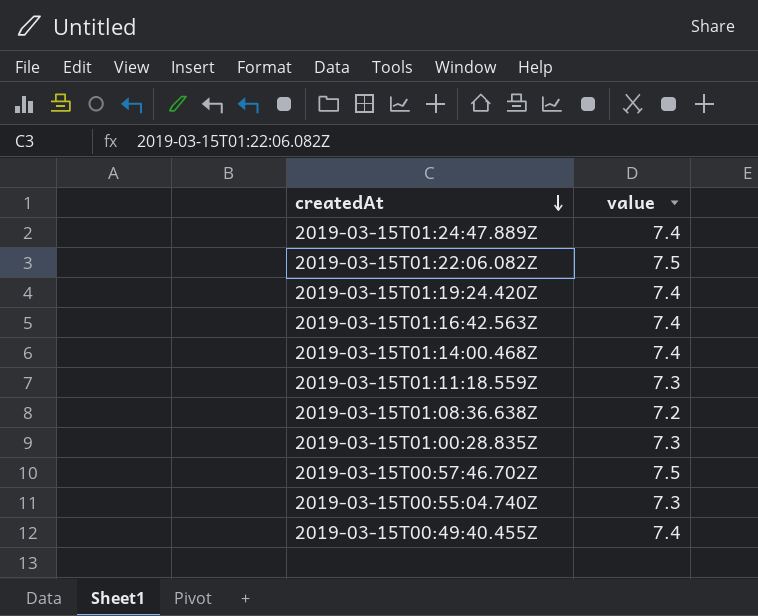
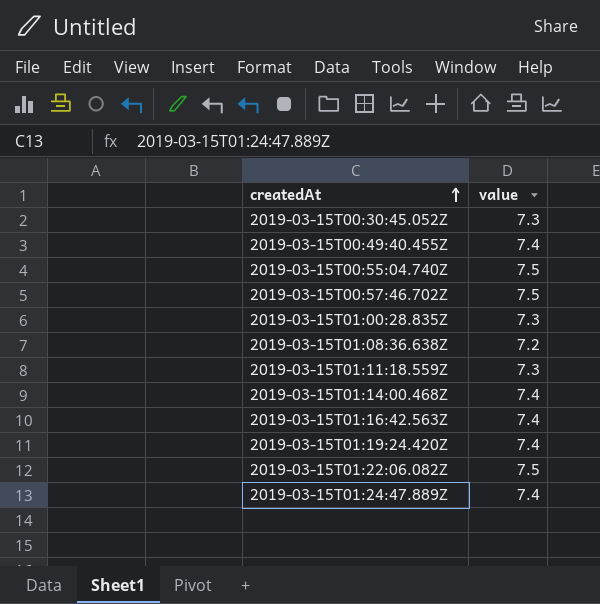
row order: createdAt descending -> createdAt ascending
row 2019-03-15T00:30:45.052Z: none -> 7.3
2019-03-15T00:55:04.740Z | value: 7.3 -> 7.5

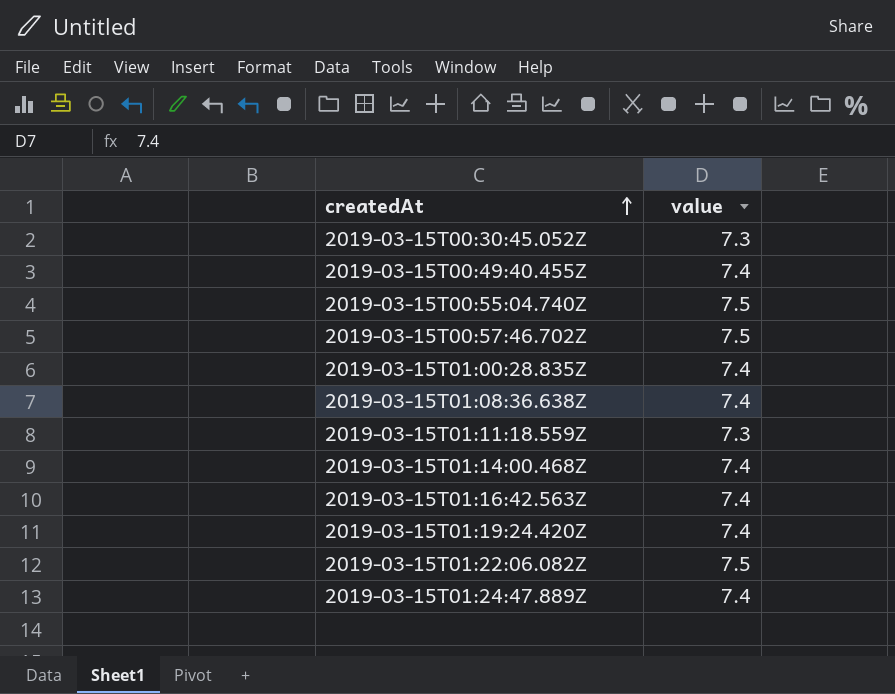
2019-03-15T01:00:28.835Z | value: 7.3 -> 7.4
2019-03-15T01:08:36.638Z | value: 7.2 -> 7.4

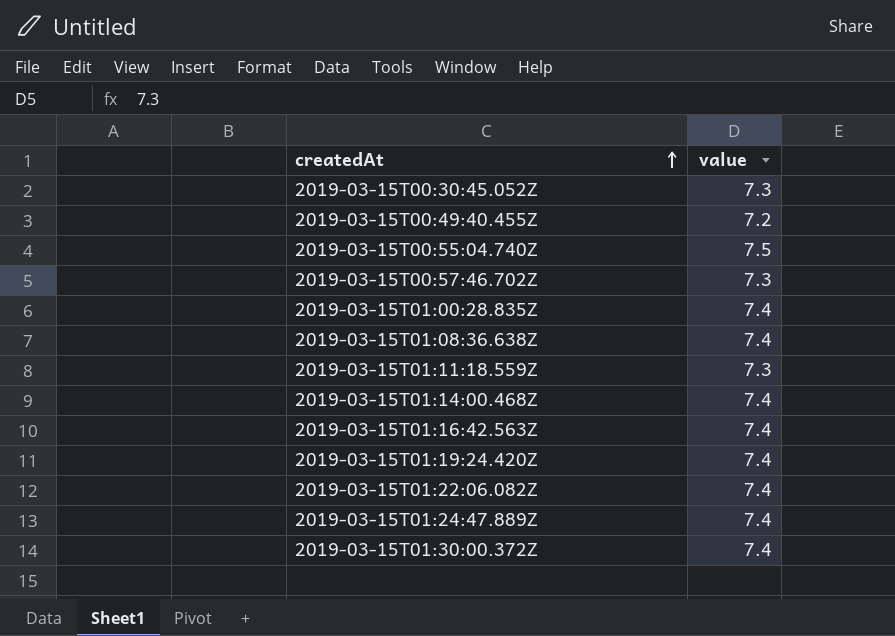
2019-03-15T00:49:40.455Z | value: 7.4 -> 7.2
2019-03-15T00:57:46.702Z | value: 7.5 -> 7.3
2019-03-15T01:22:06.082Z | value: 7.5 -> 7.4
row 2019-03-15T01:30:00.372Z: none -> 7.4

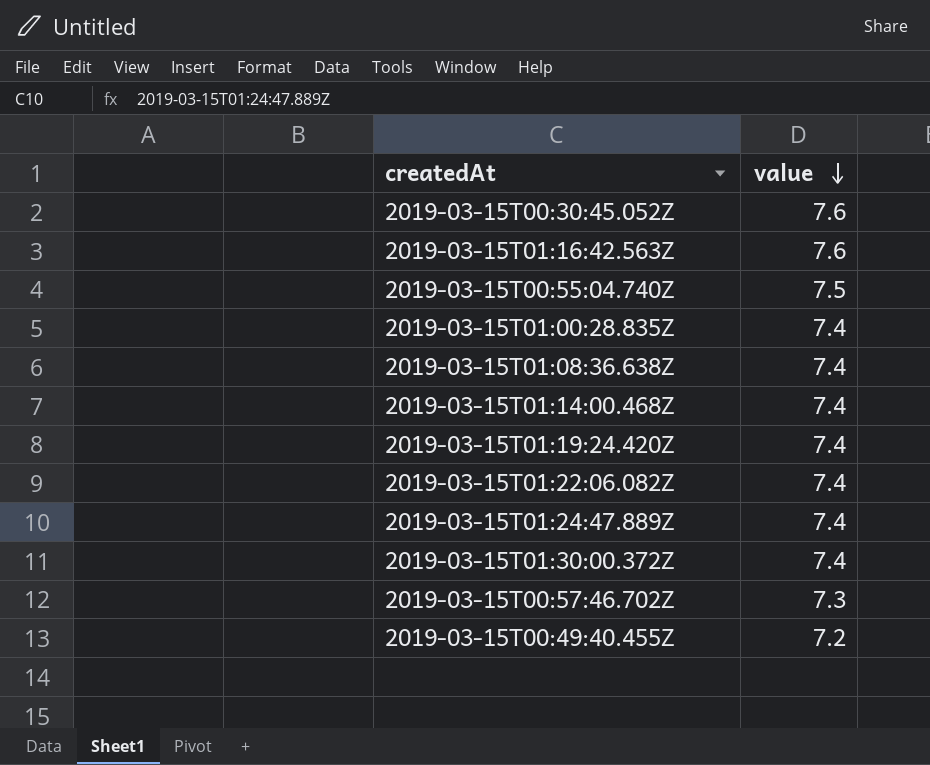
row order: createdAt ascending -> value descending
row 2019-03-15T01:11:18.559Z: 7.3 -> none
2019-03-15T00:30:45.052Z | value: 7.3 -> 7.6
2019-03-15T01:16:42.563Z | value: 7.4 -> 7.6

